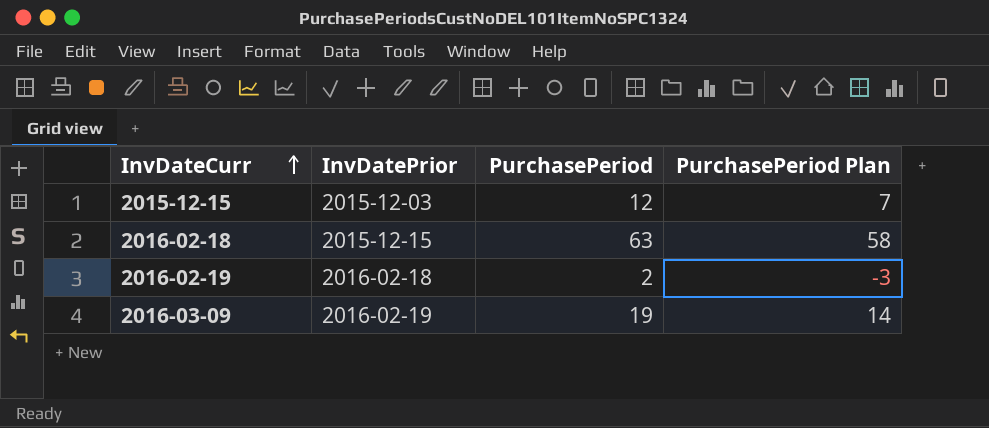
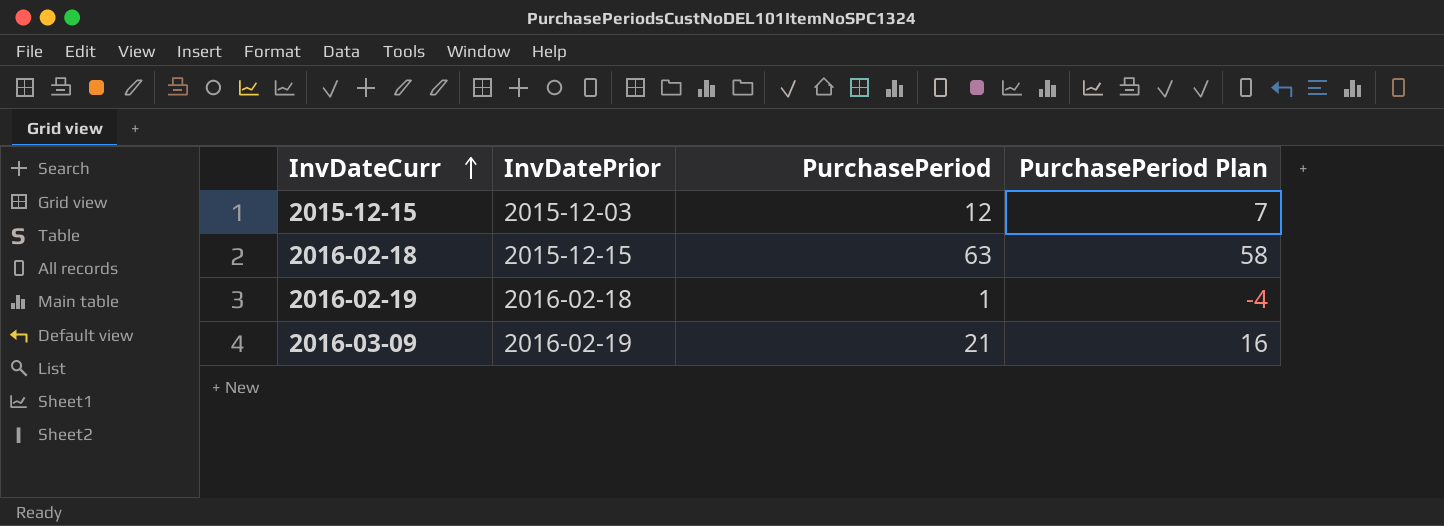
2016-02-19 | PurchasePeriod: 2 -> 1
2016-02-19 | PurchasePeriod Plan: -3 -> -4
2016-03-09 | PurchasePeriod: 19 -> 21
2016-03-09 | PurchasePeriod Plan: 14 -> 16

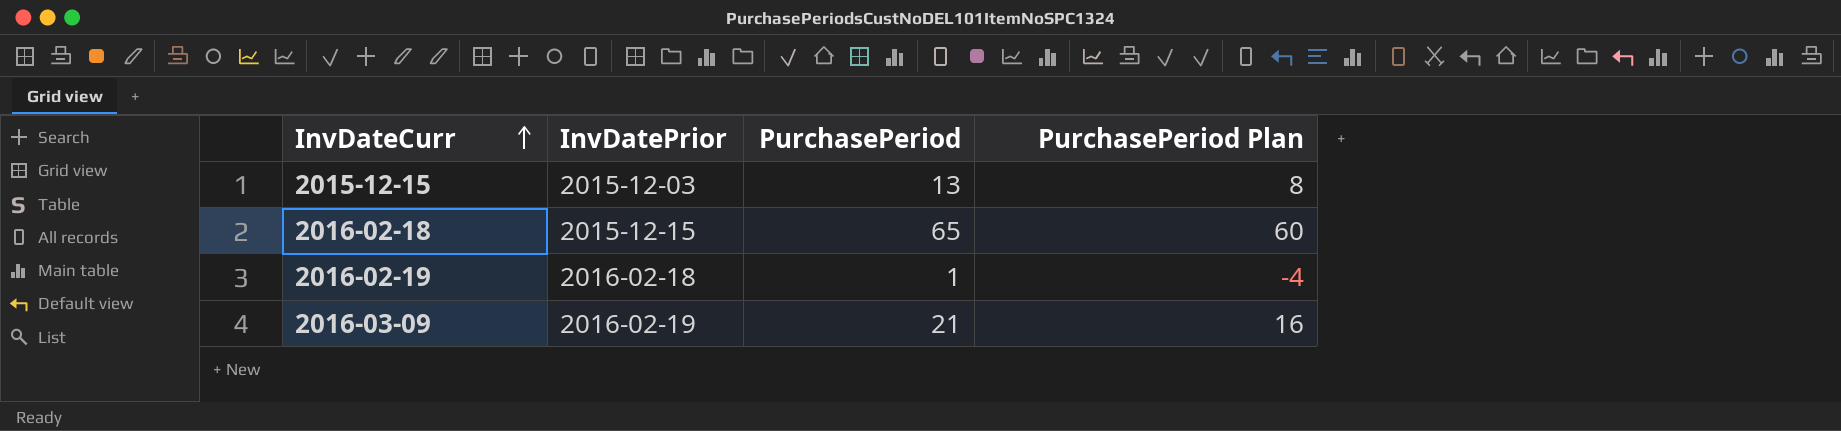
2015-12-15 | PurchasePeriod: 12 -> 13
2015-12-15 | PurchasePeriod Plan: 7 -> 8
2016-02-18 | PurchasePeriod: 63 -> 65
2016-02-18 | PurchasePeriod Plan: 58 -> 60

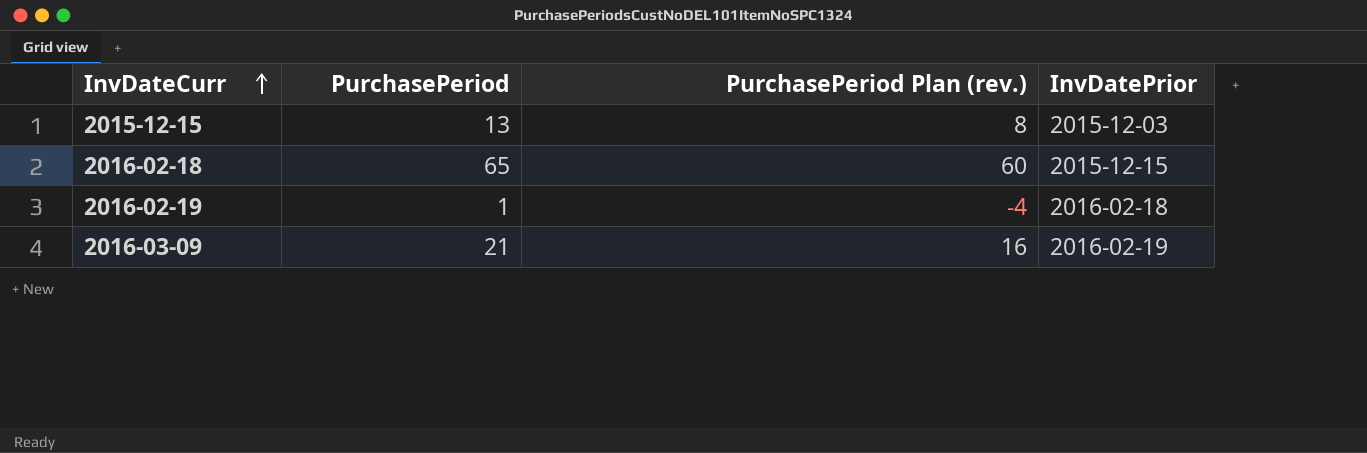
column name: PurchasePeriod Plan -> PurchasePeriod Plan (rev.)
column InvDatePrior | position: 2 -> 4

